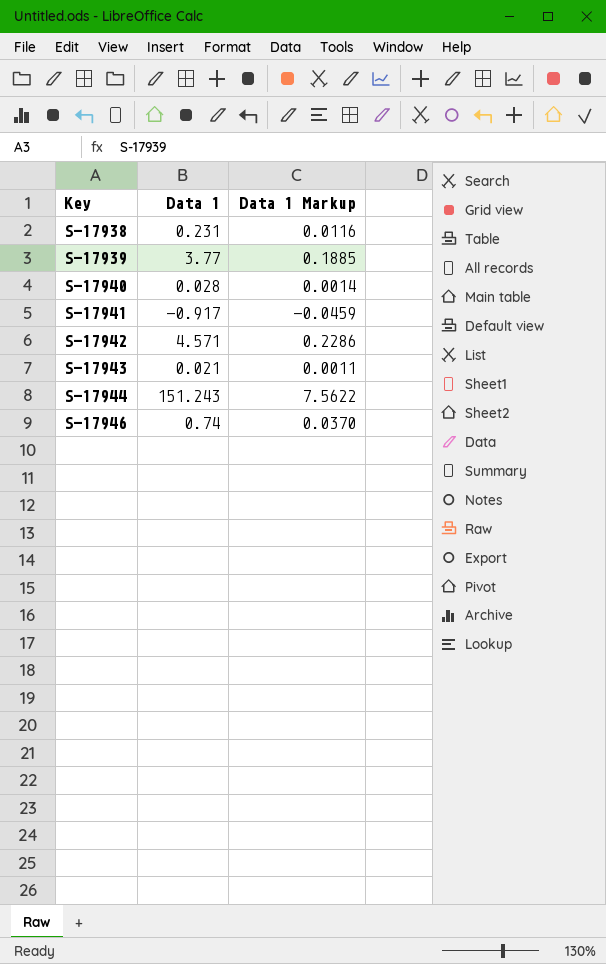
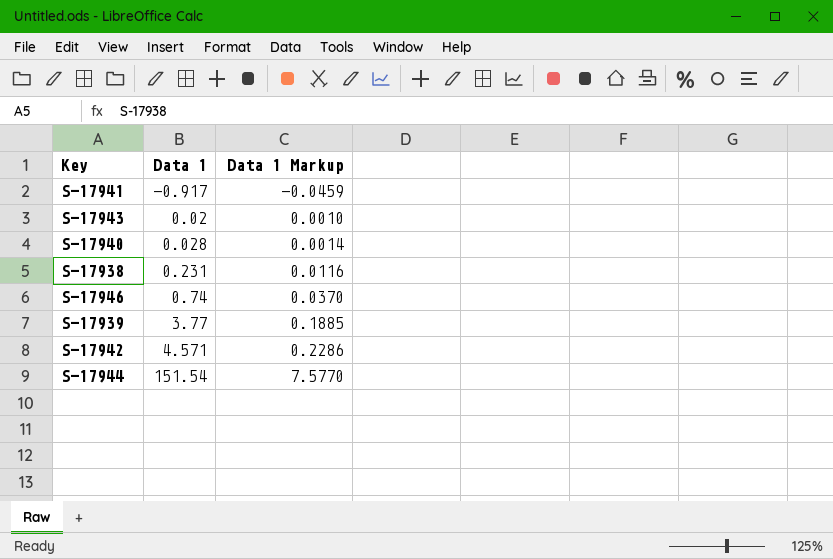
row order: Key ascending -> Data 1 ascending
S-17943 | Data 1: 0.021 -> 0.02
S-17943 | Data 1 Markup: 0.0011 -> 0.0010
S-17944 | Data 1: 151.243 -> 151.54
S-17944 | Data 1 Markup: 7.5622 -> 7.5770

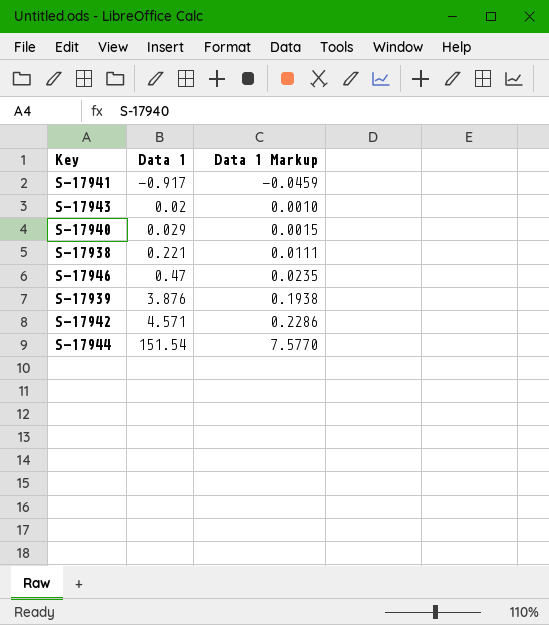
S-17940 | Data 1: 0.028 -> 0.029
S-17940 | Data 1 Markup: 0.0014 -> 0.0015
S-17938 | Data 1: 0.231 -> 0.221
S-17938 | Data 1 Markup: 0.0116 -> 0.0111
S-17946 | Data 1: 0.74 -> 0.47
S-17946 | Data 1 Markup: 0.0370 -> 0.0235
S-17939 | Data 1: 3.77 -> 3.876
S-17939 | Data 1 Markup: 0.1885 -> 0.1938

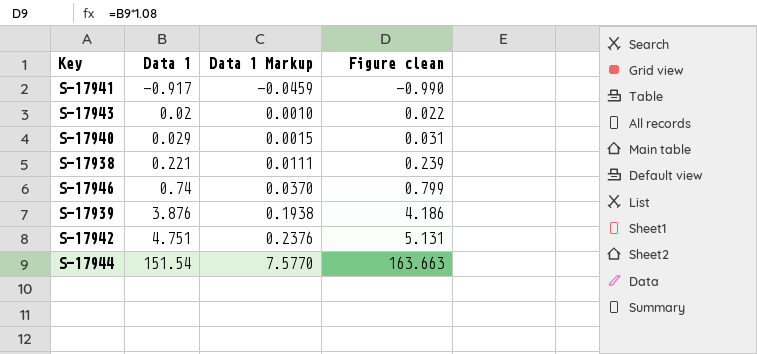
column Figure clean | formula: none -> [Data 1] * 1.08
S-17946 | Data 1: 0.47 -> 0.74
S-17946 | Data 1 Markup: 0.0235 -> 0.0370
S-17942 | Data 1: 4.571 -> 4.751
S-17942 | Data 1 Markup: 0.2286 -> 0.2376

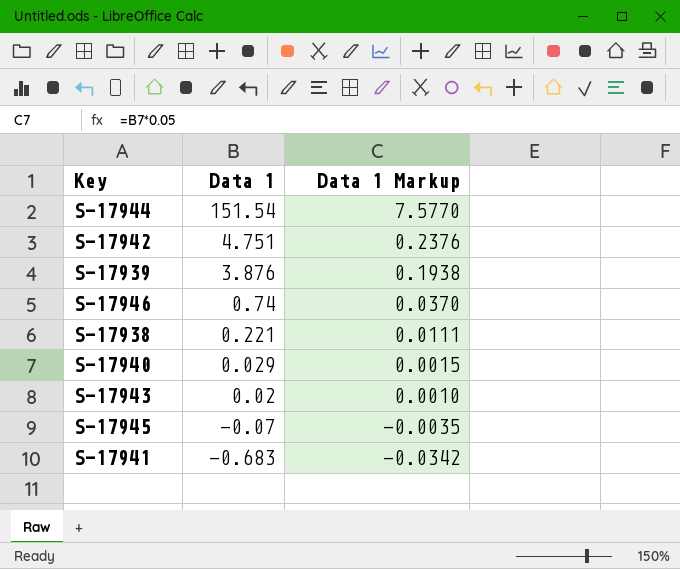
row order: Data 1 ascending -> Data 1 descending
column Figure clean | formula: [Data 1] * 1.08 -> none
row S-17945: none -> -0.07 | -0.0035
S-17941 | Data 1: -0.917 -> -0.683
S-17941 | Data 1 Markup: -0.0459 -> -0.0342

